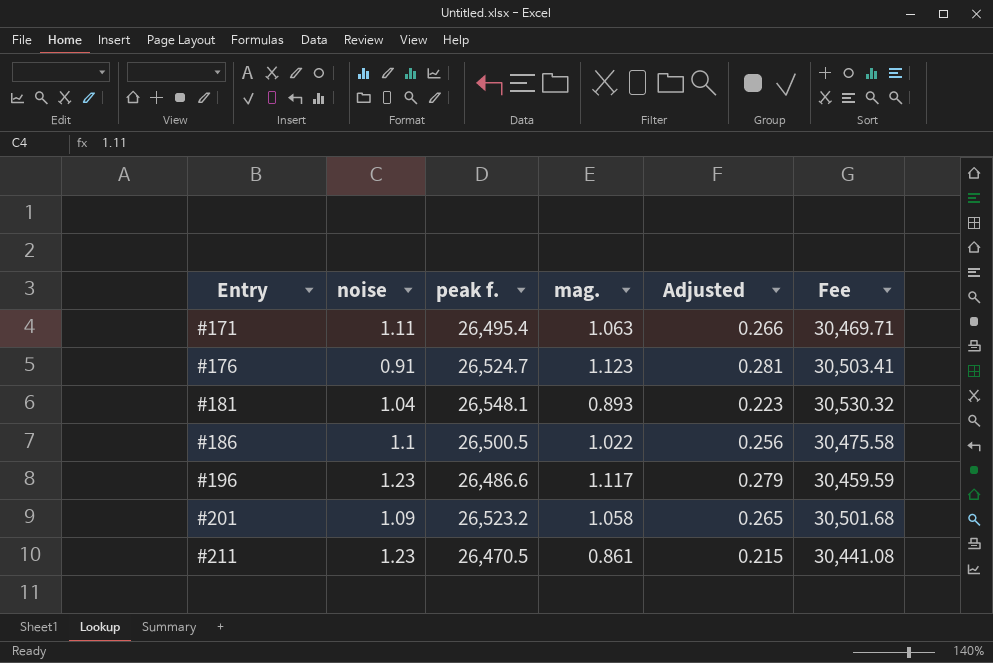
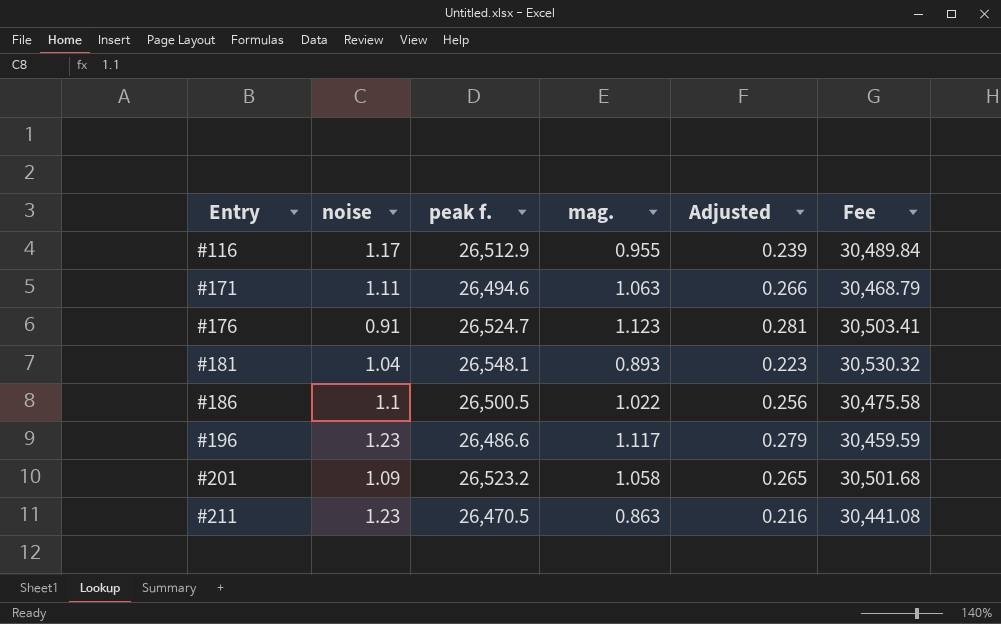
row #116: none -> 1.17 | 26,512.9 | 0.955 | 0.239 | 30,489.84
#171 | peak f.: 26,495.4 -> 26,494.6
#171 | Fee: 30,469.71 -> 30,468.79
#211 | mag.: 0.861 -> 0.863
#211 | Adjusted: 0.215 -> 0.216

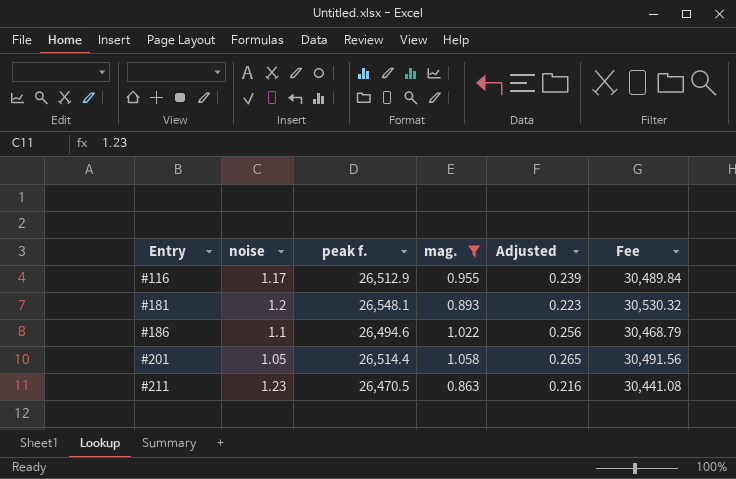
filter: none -> mag. <= 1.058
#181 | noise: 1.04 -> 1.2
#186 | peak f.: 26,500.5 -> 26,494.6
#186 | Fee: 30,475.58 -> 30,468.79
#201 | noise: 1.09 -> 1.05
#201 | peak f.: 26,523.2 -> 26,514.4
#201 | Fee: 30,501.68 -> 30,491.56

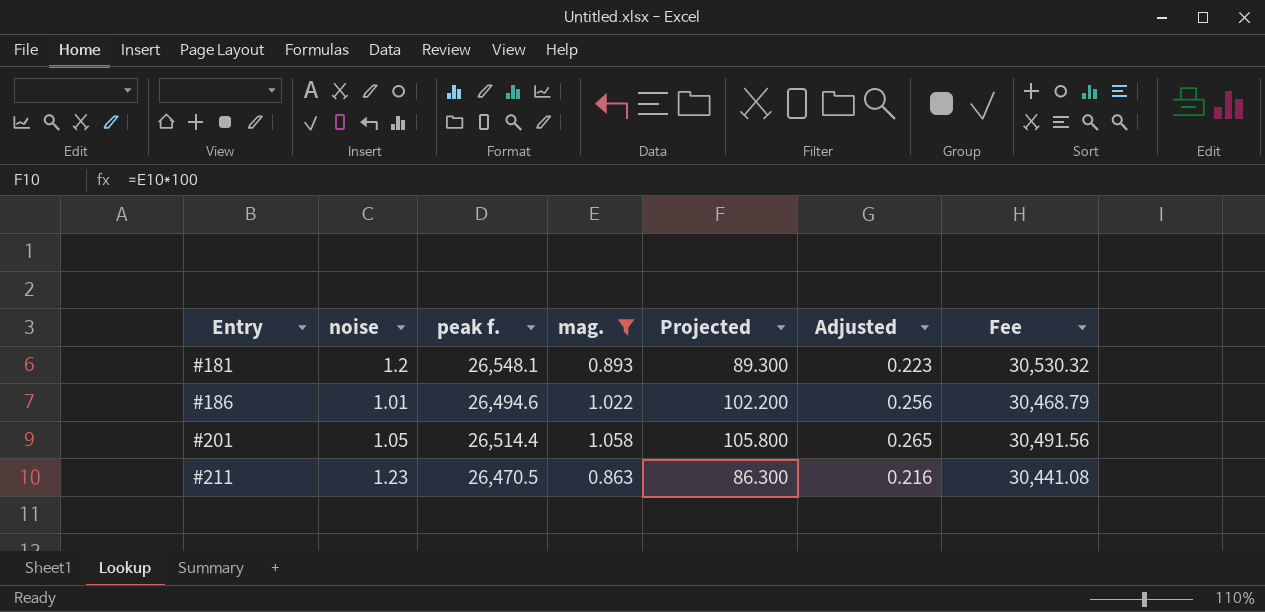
column Projected | formula: none -> [mag.] * 100
row #116: 1.17 | 26,512.9 | 0.955 | 0.239 | 30,489.84 -> none
#186 | noise: 1.1 -> 1.01

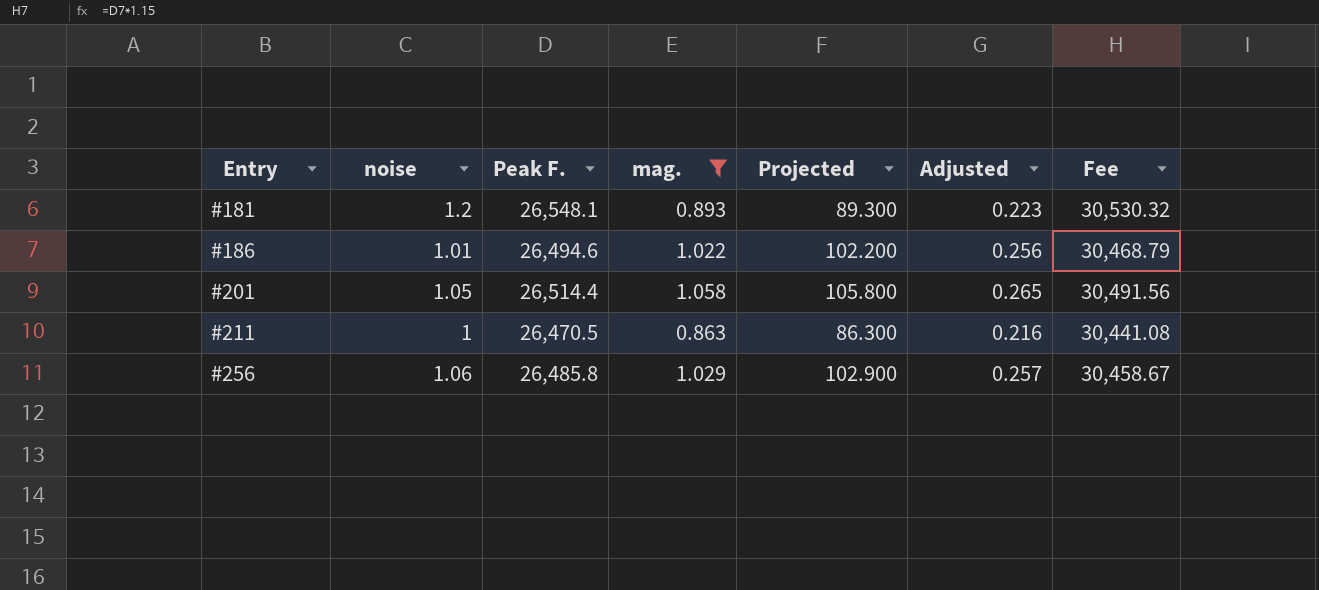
column name: peak f. -> Peak F.
#211 | noise: 1.23 -> 1
row #256: none -> 1.06 | 26,485.8 | 1.029 | 102.900 | 0.257 | 30,458.67

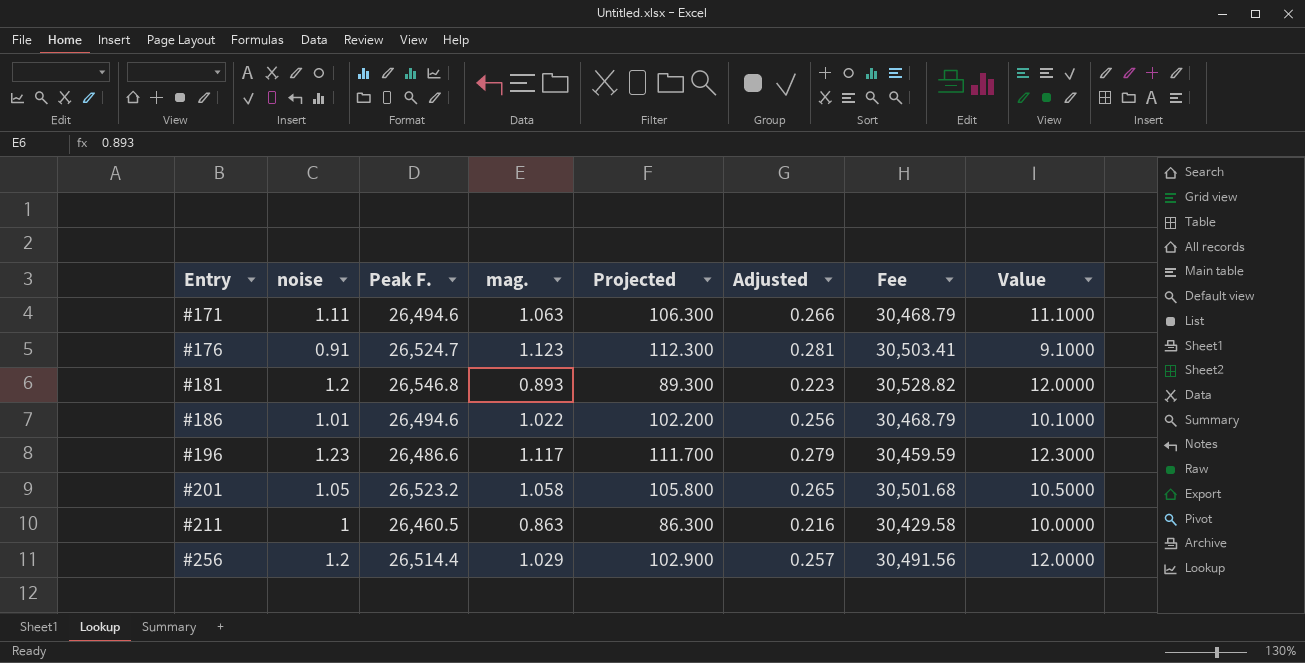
filter: mag. <= 1.058 -> none
column Value | formula: none -> [noise] * 10
#181 | Peak F.: 26,548.1 -> 26,546.8
#181 | Fee: 30,530.32 -> 30,528.82
#201 | Peak F.: 26,514.4 -> 26,523.2
#201 | Fee: 30,491.56 -> 30,501.68
#211 | Peak F.: 26,470.5 -> 26,460.5
#211 | Fee: 30,441.08 -> 30,429.58
#256 | noise: 1.06 -> 1.2
#256 | Peak F.: 26,485.8 -> 26,514.4
#256 | Fee: 30,458.67 -> 30,491.56

